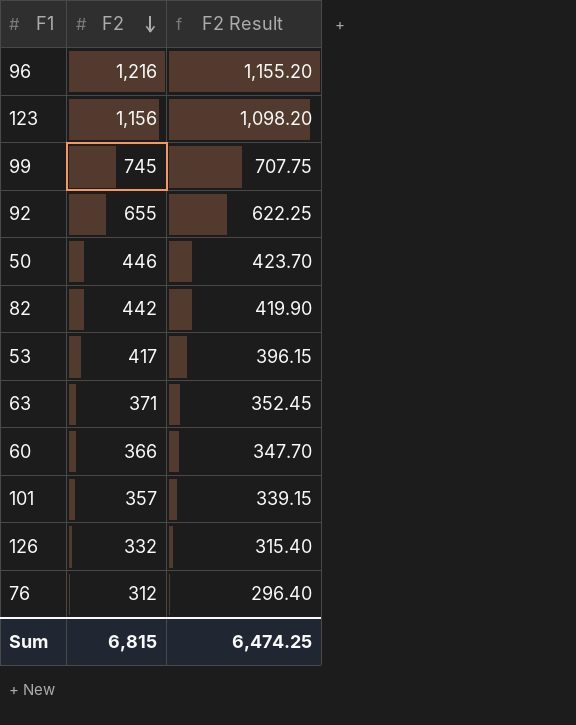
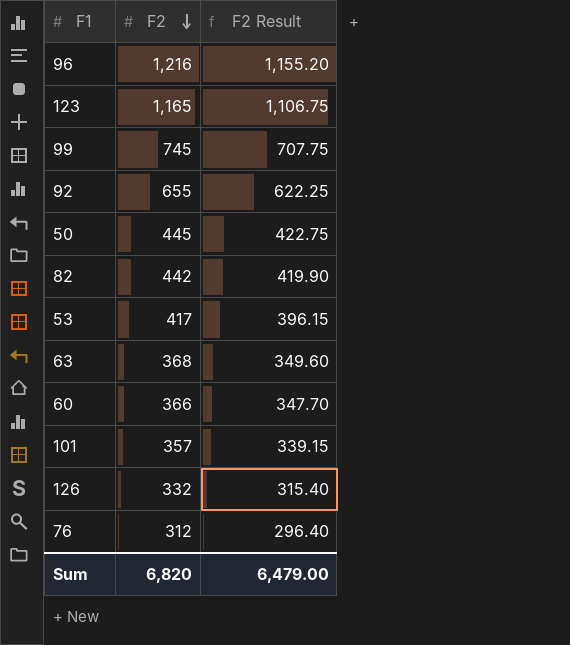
123 | F2: 1,156 -> 1,165
123 | F2 Result: 1,098.20 -> 1,106.75
50 | F2: 446 -> 445
50 | F2 Result: 423.70 -> 422.75
63 | F2: 371 -> 368
63 | F2 Result: 352.45 -> 349.60
Sum | F2: 6,815 -> 6,820
Sum | F2 Result: 6,474.25 -> 6,479.00

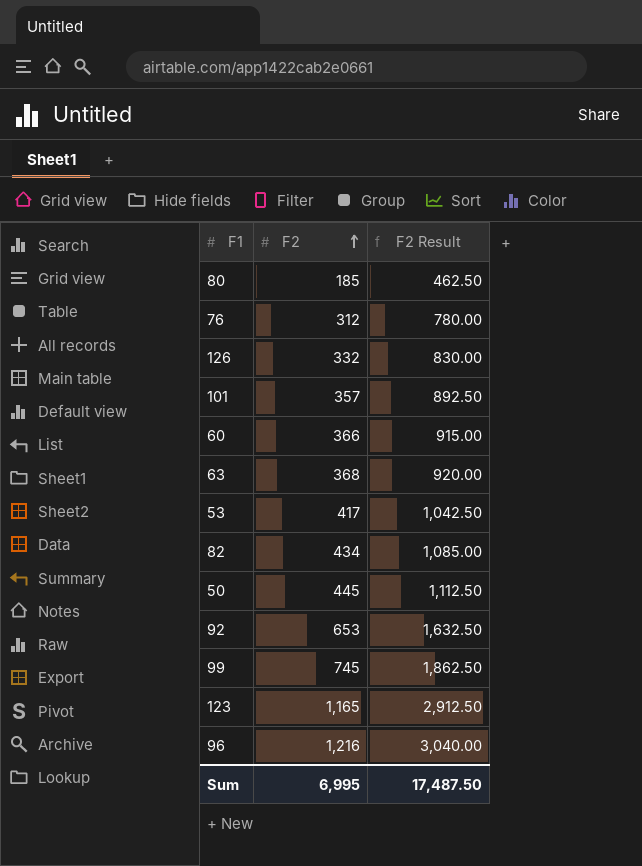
row order: F2 descending -> F2 ascending
column F2 Result | formula: [F2] * 0.95 -> [F2] * 2.5
row 80: none -> 185 | 462.50
82 | F2: 442 -> 434
92 | F2: 655 -> 653
Sum | F2: 6,820 -> 6,995
Sum | F2 Result: 6,479.00 -> 17,487.50

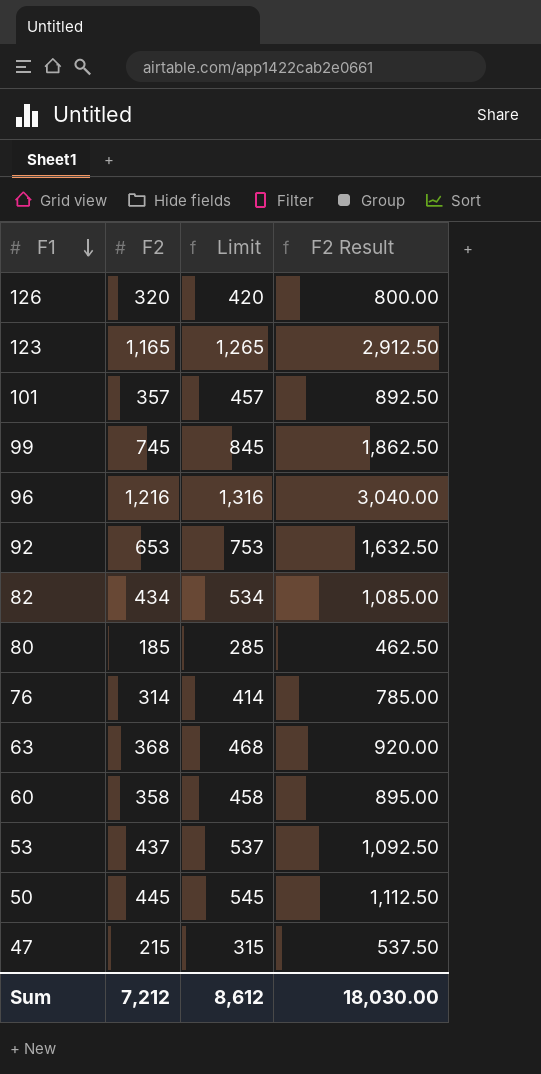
row order: F2 ascending -> F1 descending
column Limit | formula: none -> [F2] + 100
126 | F2: 332 -> 320
126 | F2 Result: 830.00 -> 800.00
76 | F2: 312 -> 314
76 | F2 Result: 780.00 -> 785.00
60 | F2: 366 -> 358
60 | F2 Result: 915.00 -> 895.00
53 | F2: 417 -> 437
53 | F2 Result: 1,042.50 -> 1,092.50
row 47: none -> 215 | 315 | 537.50
Sum | F2: 6,995 -> 7,212
Sum | F2 Result: 17,487.50 -> 18,030.00

